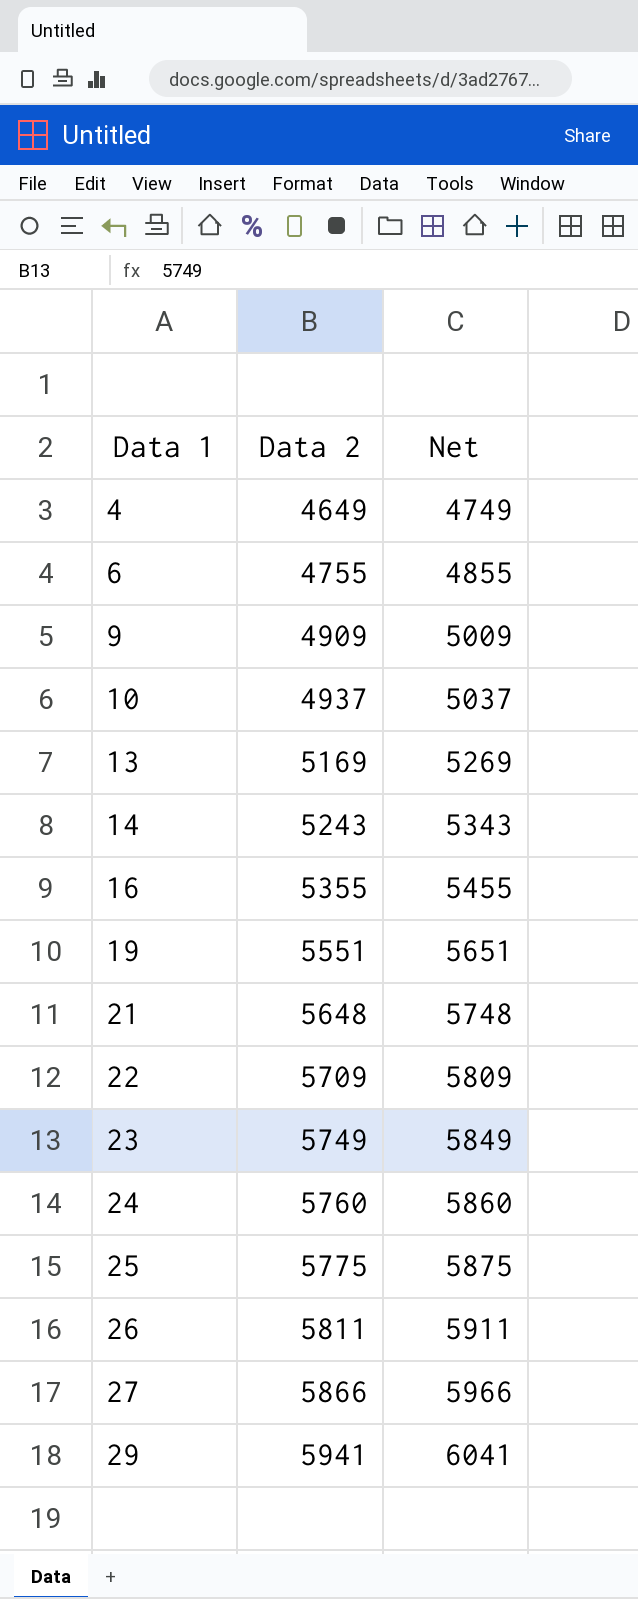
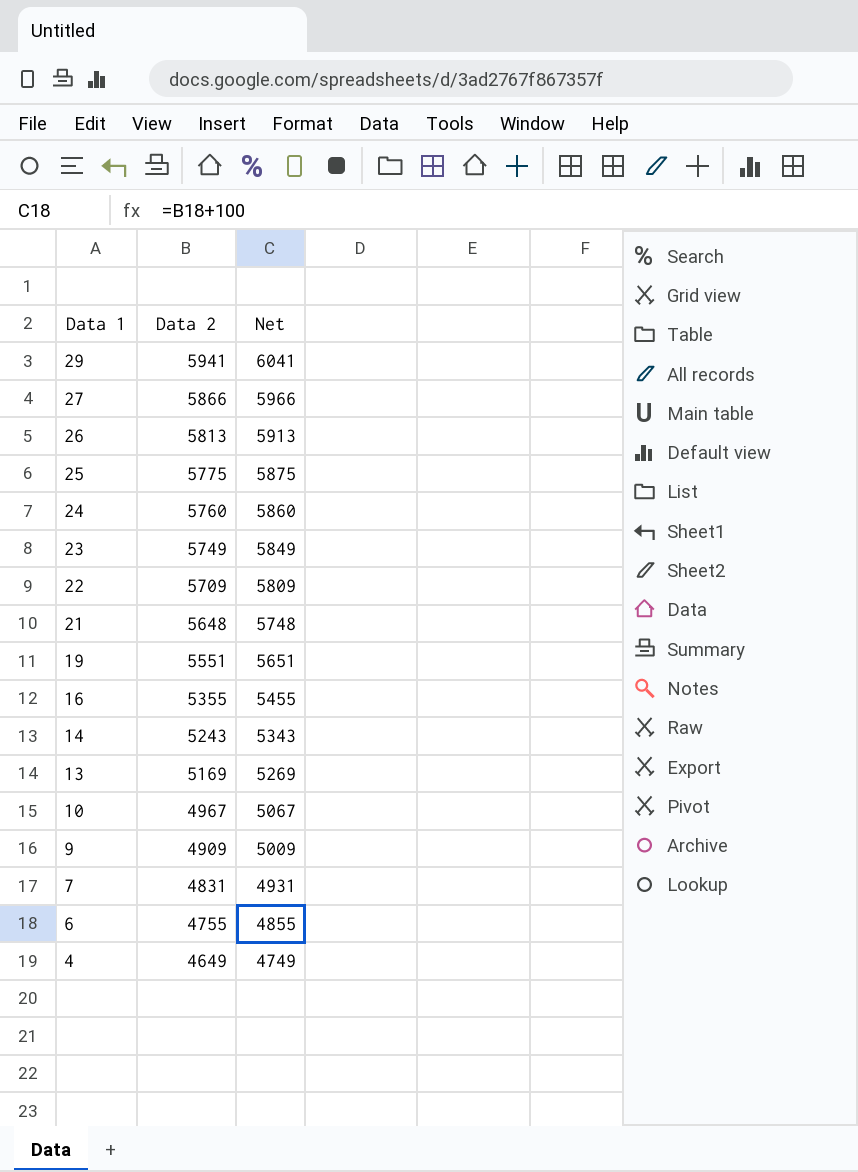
row order: Data 1 ascending -> Data 1 descending
26 | Data 2: 5811 -> 5813
26 | Net: 5911 -> 5913
10 | Data 2: 4937 -> 4967
10 | Net: 5037 -> 5067
row 7: none -> 4831 | 4931

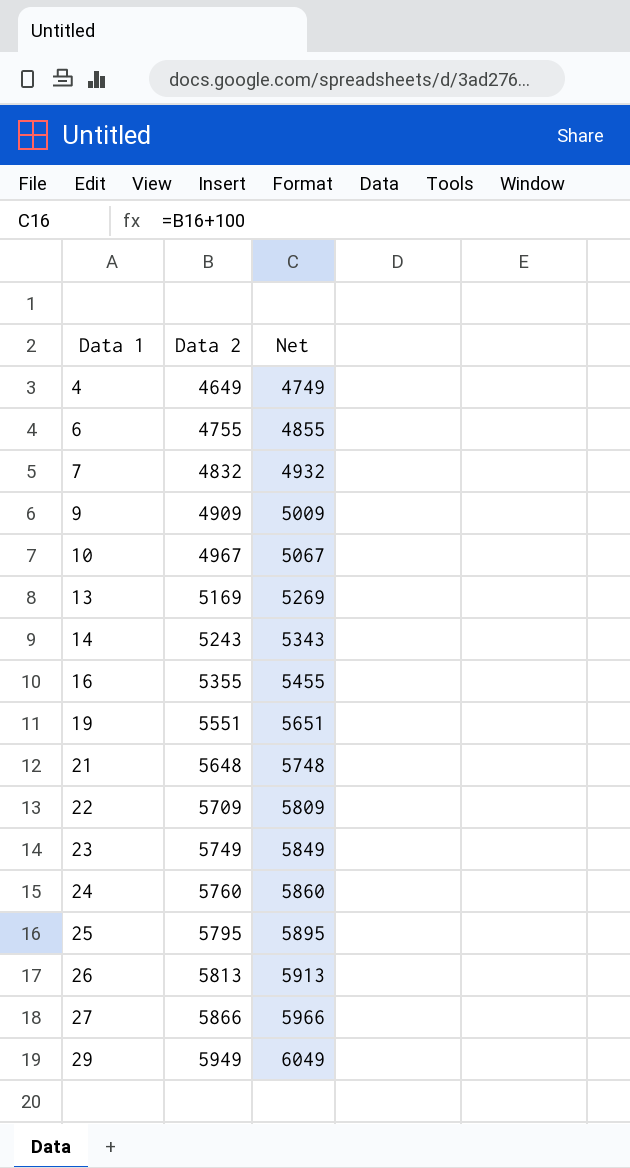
row order: Data 1 descending -> Data 1 ascending
7 | Data 2: 4831 -> 4832
7 | Net: 4931 -> 4932
25 | Data 2: 5775 -> 5795
25 | Net: 5875 -> 5895
29 | Data 2: 5941 -> 5949
29 | Net: 6041 -> 6049

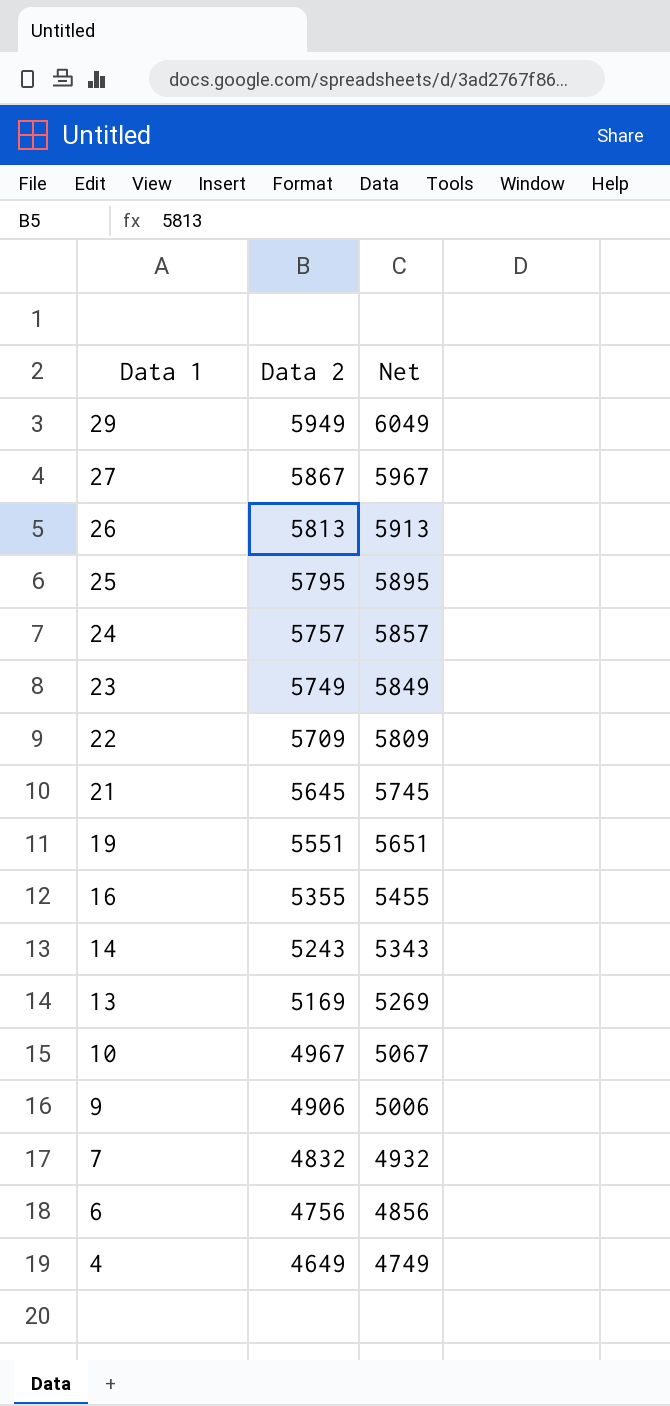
row order: Data 1 ascending -> Data 1 descending
27 | Data 2: 5866 -> 5867
27 | Net: 5966 -> 5967
24 | Data 2: 5760 -> 5757
24 | Net: 5860 -> 5857
21 | Data 2: 5648 -> 5645
21 | Net: 5748 -> 5745
9 | Data 2: 4909 -> 4906
9 | Net: 5009 -> 5006
6 | Data 2: 4755 -> 4756
6 | Net: 4855 -> 4856

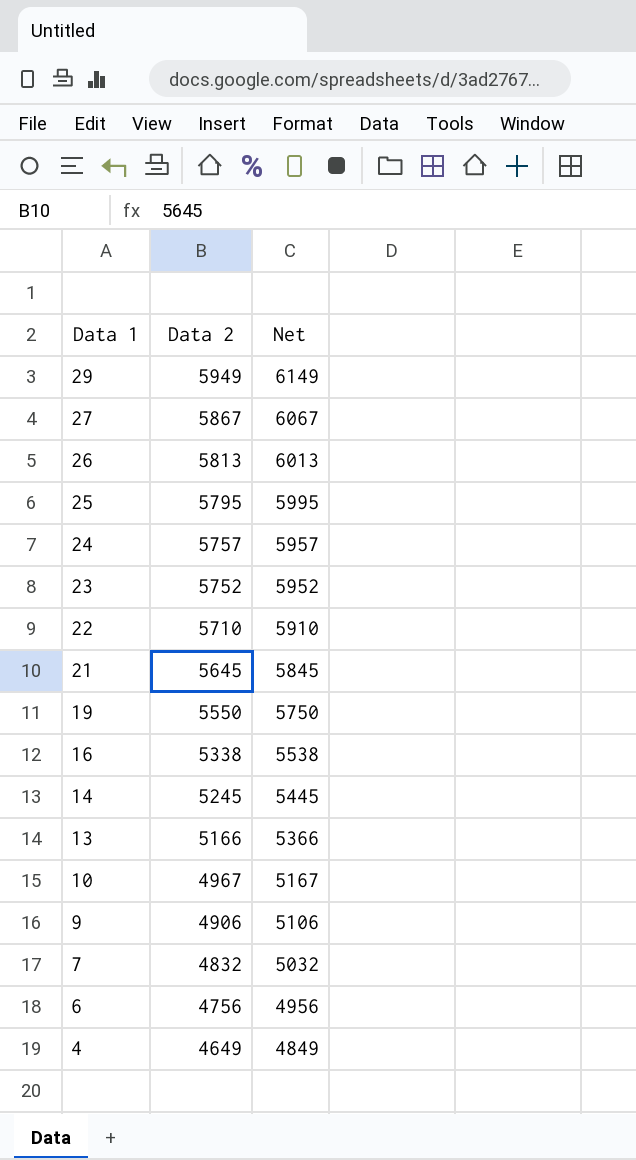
column Net | formula: [Data 2] + 100 -> [Data 2] + 200
23 | Data 2: 5749 -> 5752
22 | Data 2: 5709 -> 5710
19 | Data 2: 5551 -> 5550
16 | Data 2: 5355 -> 5338
14 | Data 2: 5243 -> 5245
13 | Data 2: 5169 -> 5166

